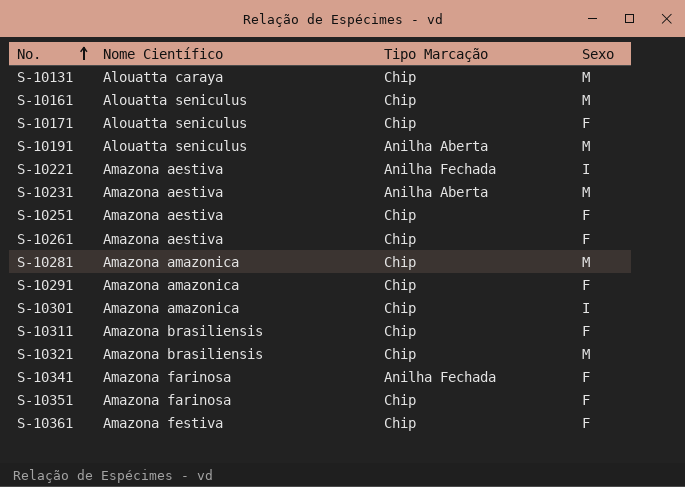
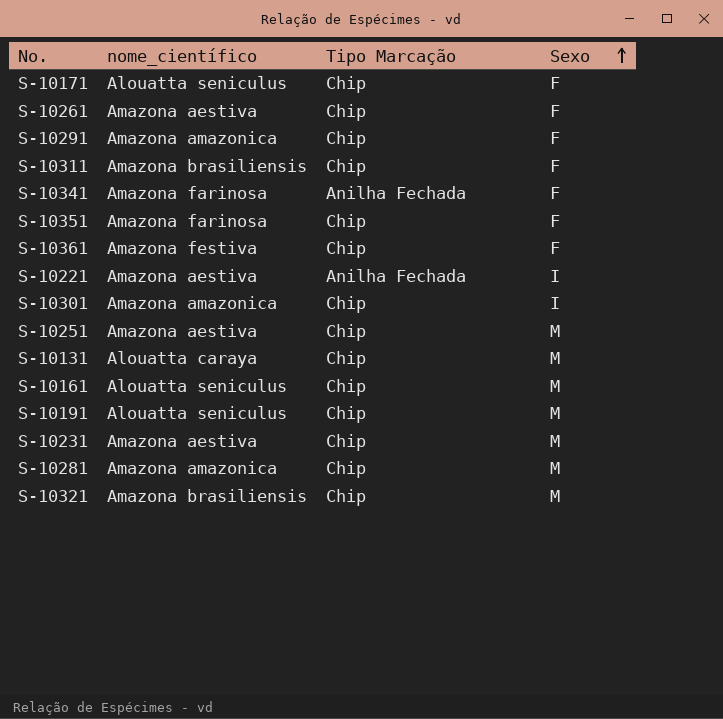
row order: No. ascending -> Sexo ascending
column name: Nome Científico -> nome_científico
S-10251 | Sexo: F -> M
S-10191 | Tipo Marcação: Anilha Aberta -> Chip
S-10231 | Tipo Marcação: Anilha Aberta -> Chip

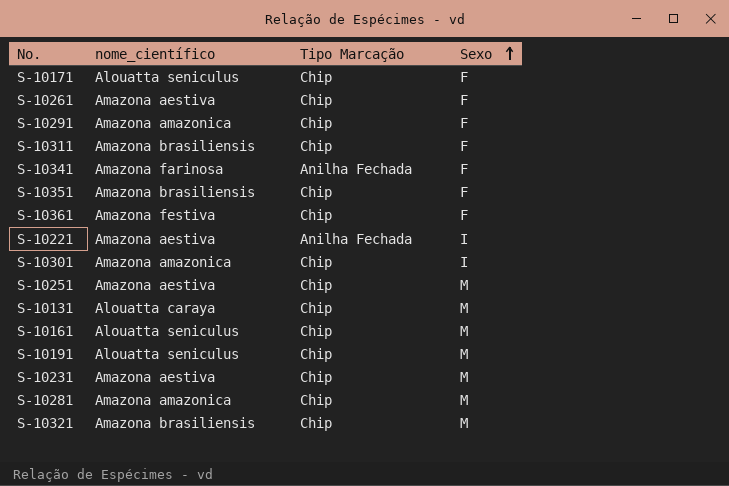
S-10351 | nome_científico: Amazona farinosa -> Amazona brasiliensis

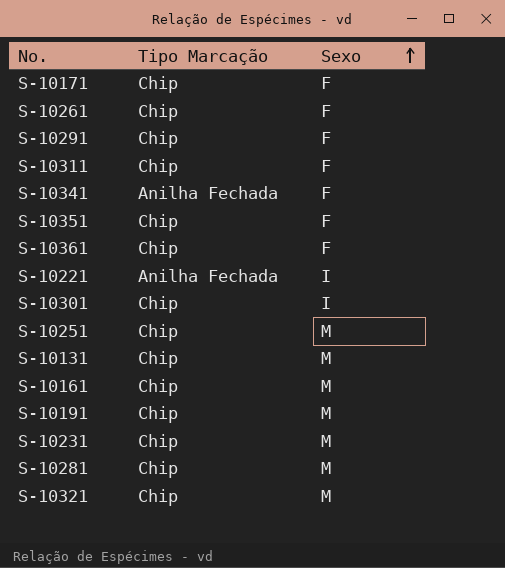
column nome_científico | position: 2 -> none

